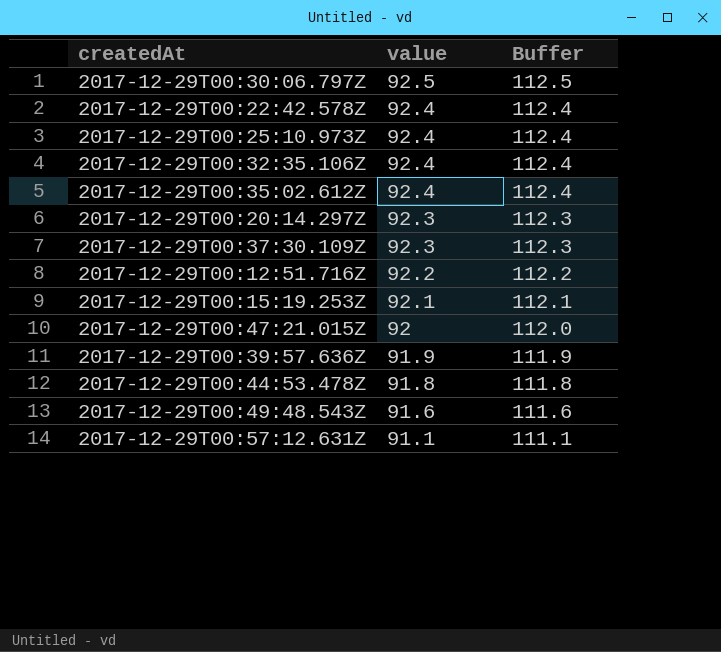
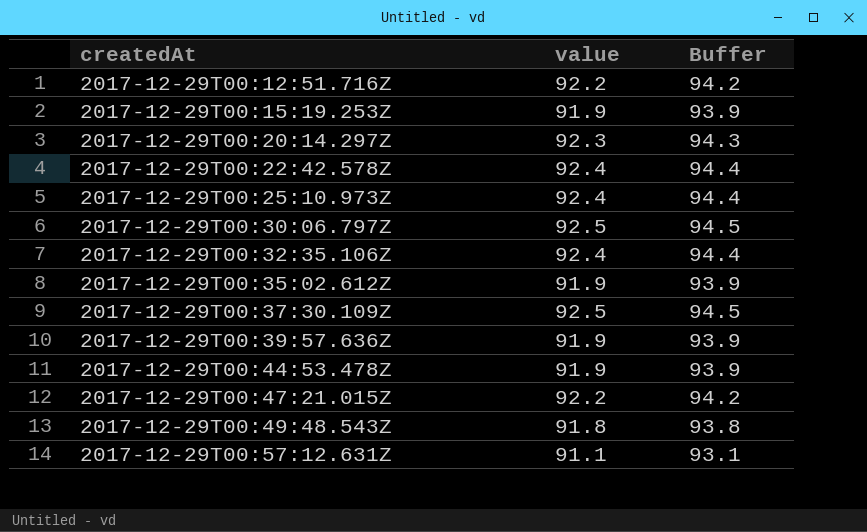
row order: value descending -> createdAt ascending
column Buffer | formula: [value] + 20 -> [value] + 2
2017-12-29T00:15:19.253Z | value: 92.1 -> 91.9
2017-12-29T00:35:02.612Z | value: 92.4 -> 91.9
2017-12-29T00:37:30.109Z | value: 92.3 -> 92.5
2017-12-29T00:44:53.478Z | value: 91.8 -> 91.9
2017-12-29T00:47:21.015Z | value: 92 -> 92.2
2017-12-29T00:49:48.543Z | value: 91.6 -> 91.8

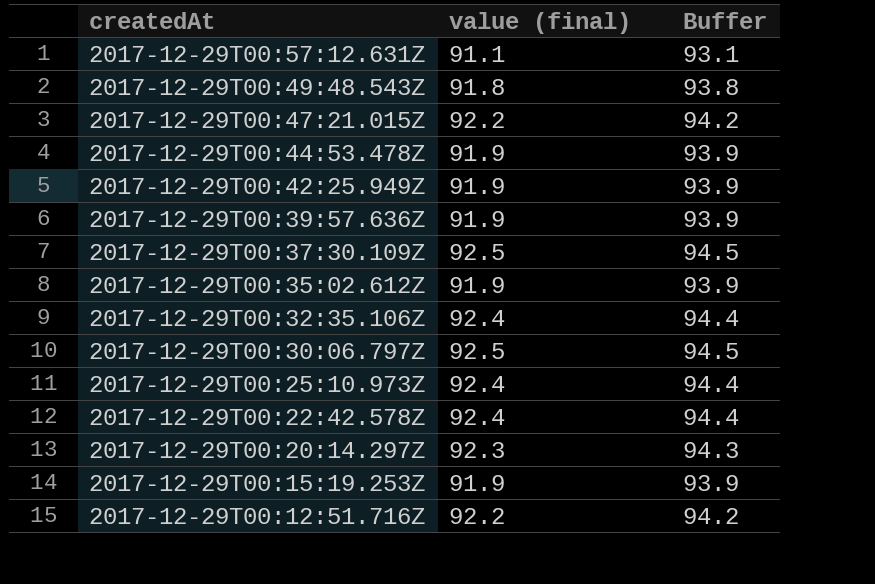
row order: createdAt ascending -> createdAt descending
column name: value -> value (final)
row 2017-12-29T00:42:25.949Z: none -> 91.9 | 93.9

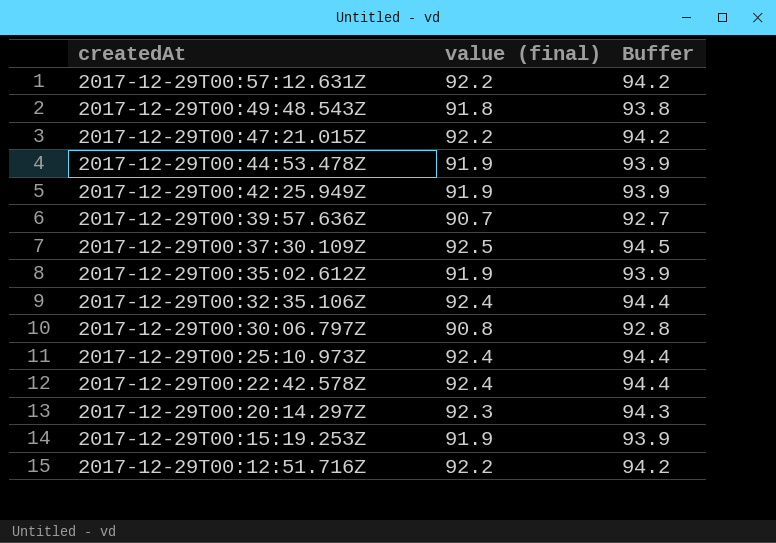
2017-12-29T00:57:12.631Z | value (final): 91.1 -> 92.2
2017-12-29T00:57:12.631Z | Buffer: 93.1 -> 94.2
2017-12-29T00:39:57.636Z | value (final): 91.9 -> 90.7
2017-12-29T00:39:57.636Z | Buffer: 93.9 -> 92.7
2017-12-29T00:30:06.797Z | value (final): 92.5 -> 90.8
2017-12-29T00:30:06.797Z | Buffer: 94.5 -> 92.8

